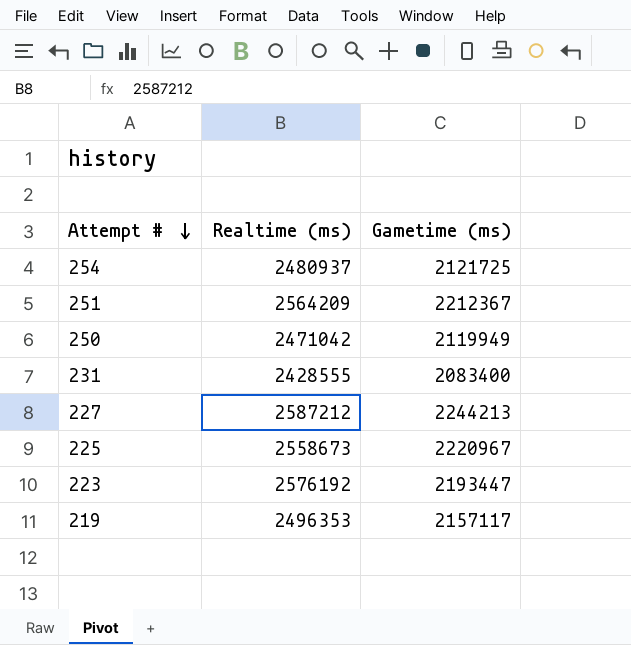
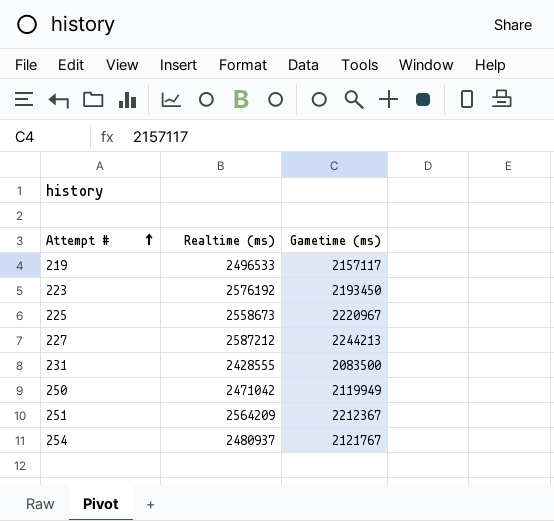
row order: Attempt # descending -> Attempt # ascending
219 | Realtime (ms): 2496353 -> 2496533
223 | Gametime (ms): 2193447 -> 2193450
231 | Gametime (ms): 2083400 -> 2083500
254 | Gametime (ms): 2121725 -> 2121767

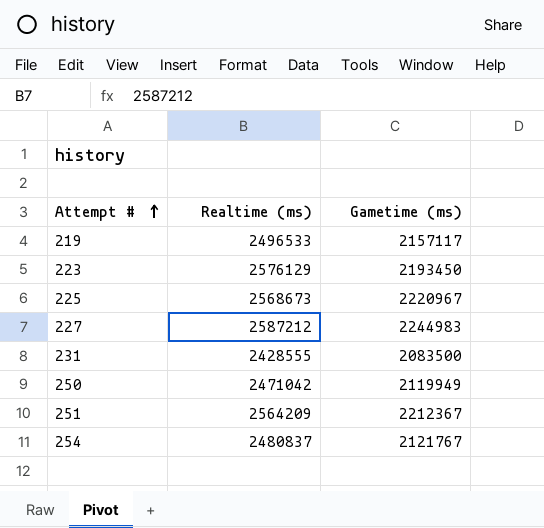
223 | Realtime (ms): 2576192 -> 2576129
225 | Realtime (ms): 2558673 -> 2568673
227 | Gametime (ms): 2244213 -> 2244983
254 | Realtime (ms): 2480937 -> 2480837

